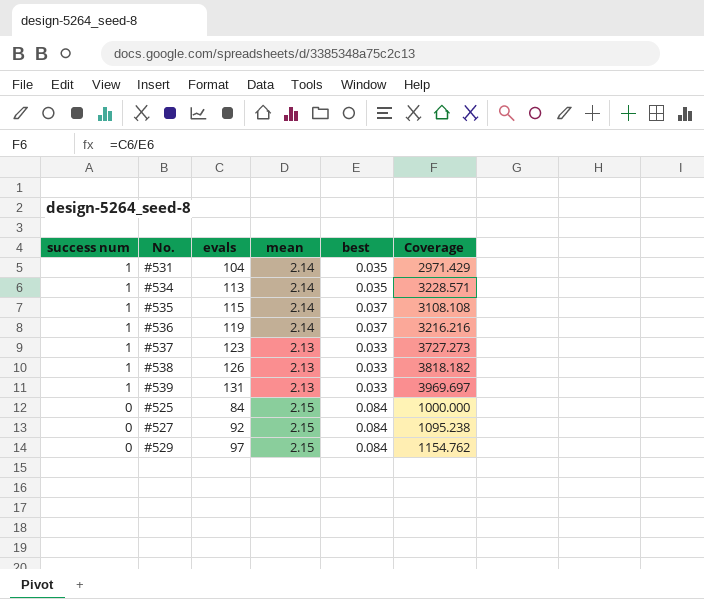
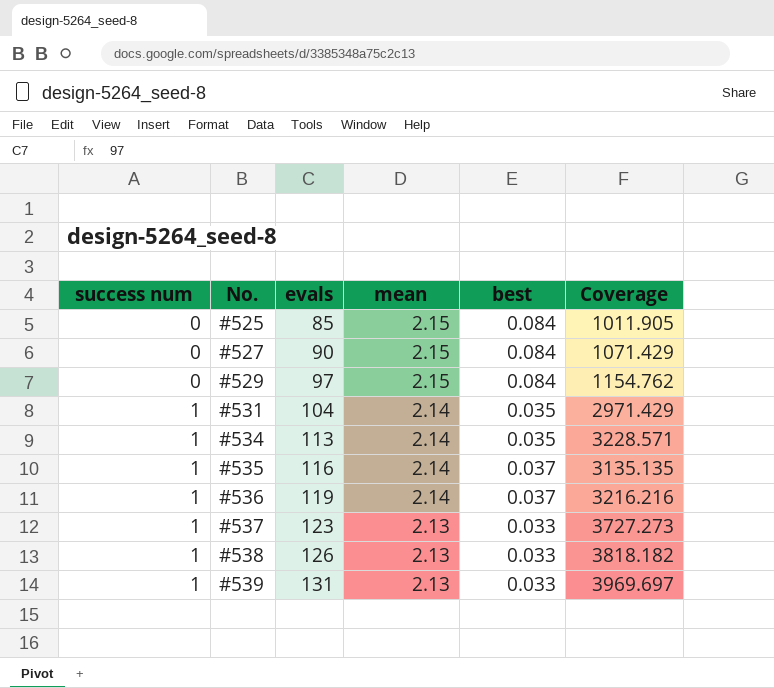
row order: success num descending -> success num ascending
#525 | evals: 84 -> 85
#525 | Coverage: 1000.000 -> 1011.905
#527 | evals: 92 -> 90
#527 | Coverage: 1095.238 -> 1071.429
#535 | evals: 115 -> 116
#535 | Coverage: 3108.108 -> 3135.135

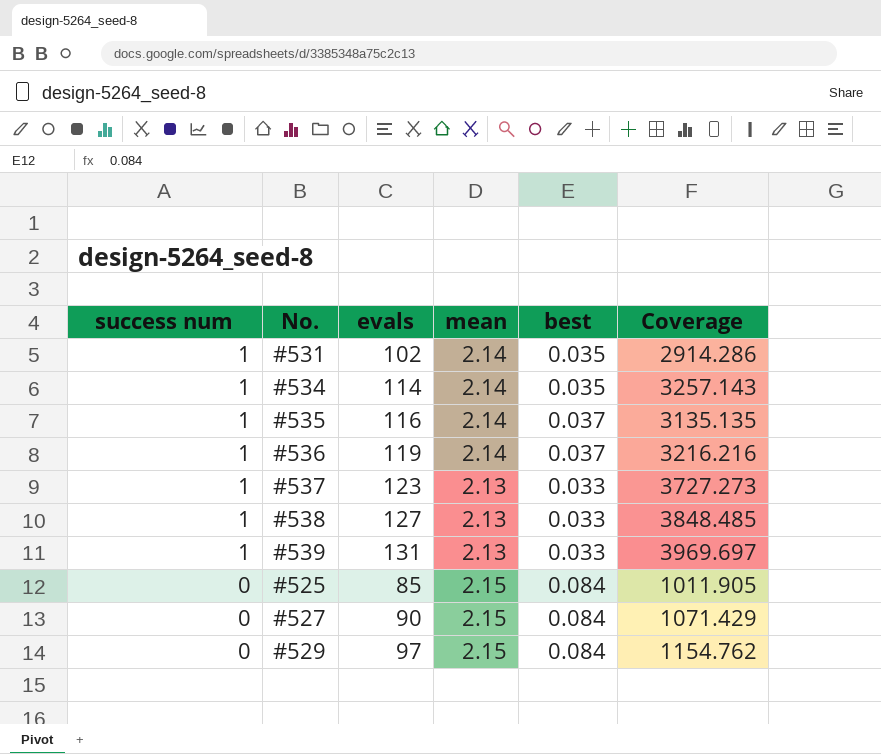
row order: success num ascending -> success num descending
#531 | evals: 104 -> 102
#531 | Coverage: 2971.429 -> 2914.286
#534 | evals: 113 -> 114
#534 | Coverage: 3228.571 -> 3257.143
#538 | evals: 126 -> 127
#538 | Coverage: 3818.182 -> 3848.485

